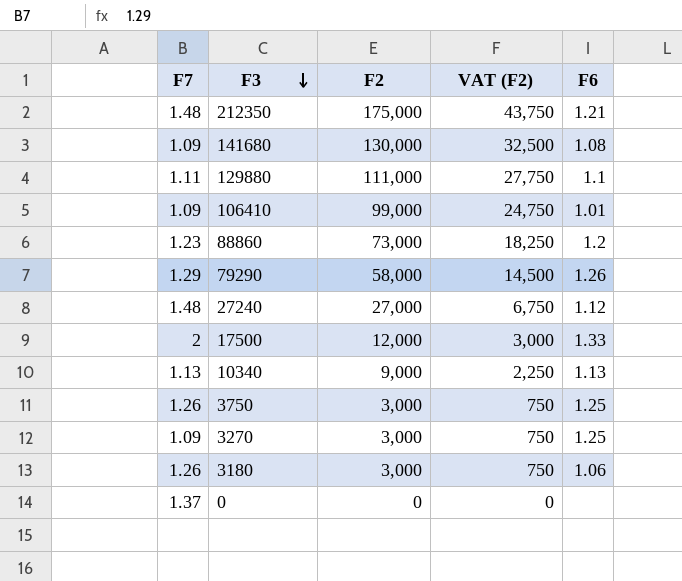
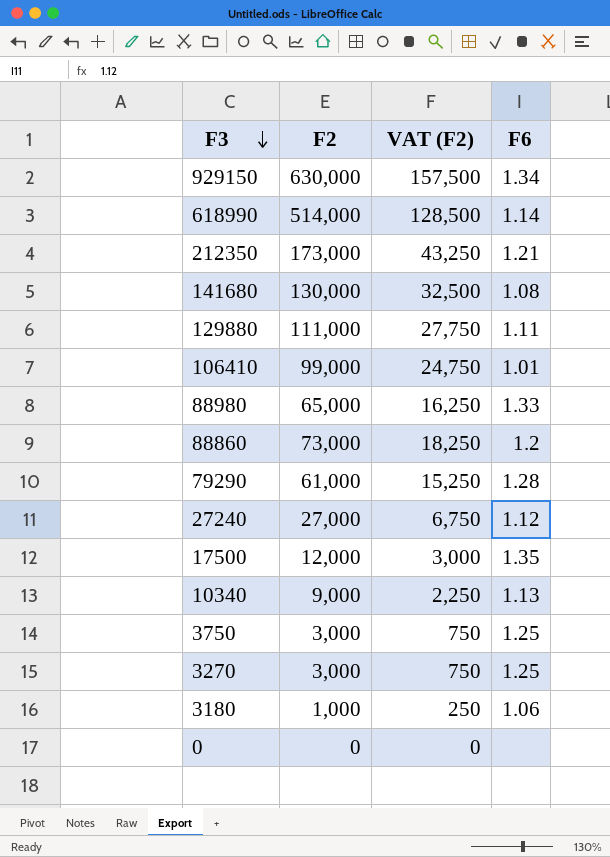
column F7 | position: 1 -> none
row 929150: none -> 630,000 | 157,500 | 1.34
row 618990: none -> 514,000 | 128,500 | 1.14
212350 | F2: 175,000 -> 173,000
212350 | VAT (F2): 43,750 -> 43,250
129880 | F6: 1.1 -> 1.11
row 88980: none -> 65,000 | 16,250 | 1.33
79290 | F2: 58,000 -> 61,000
79290 | VAT (F2): 14,500 -> 15,250
79290 | F6: 1.26 -> 1.28
17500 | F6: 1.33 -> 1.35
3180 | F2: 3,000 -> 1,000
3180 | VAT (F2): 750 -> 250

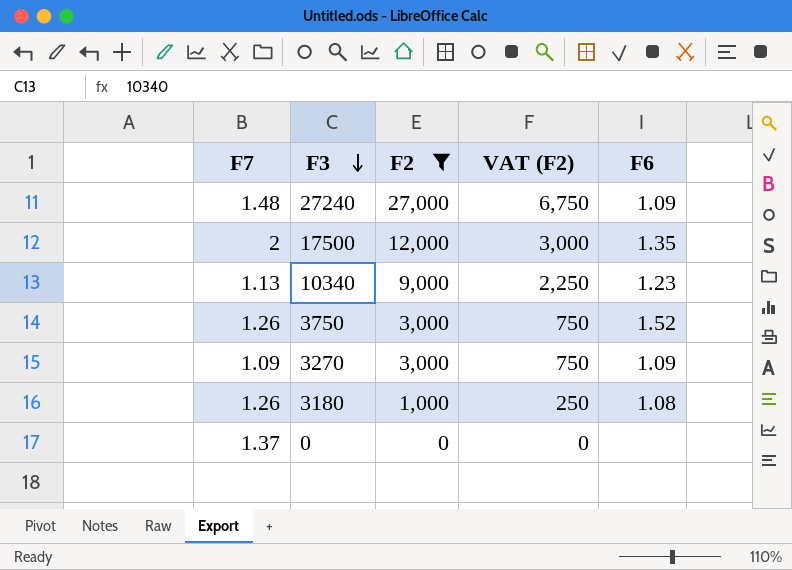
filter: none -> F2 <= 27,000
column F7 | position: none -> 1
27240 | F6: 1.12 -> 1.09
10340 | F6: 1.13 -> 1.23
3750 | F6: 1.25 -> 1.52
3270 | F6: 1.25 -> 1.09
3180 | F6: 1.06 -> 1.08

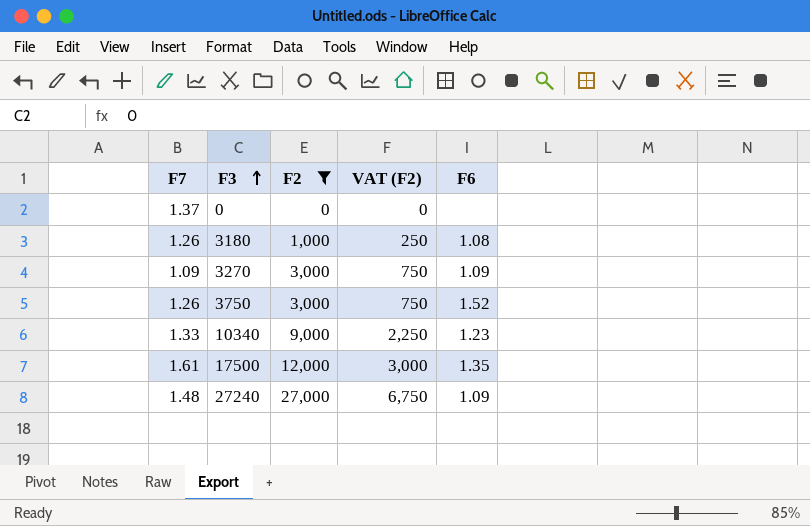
row order: F3 descending -> F3 ascending
10340 | F7: 1.13 -> 1.33
17500 | F7: 2 -> 1.61

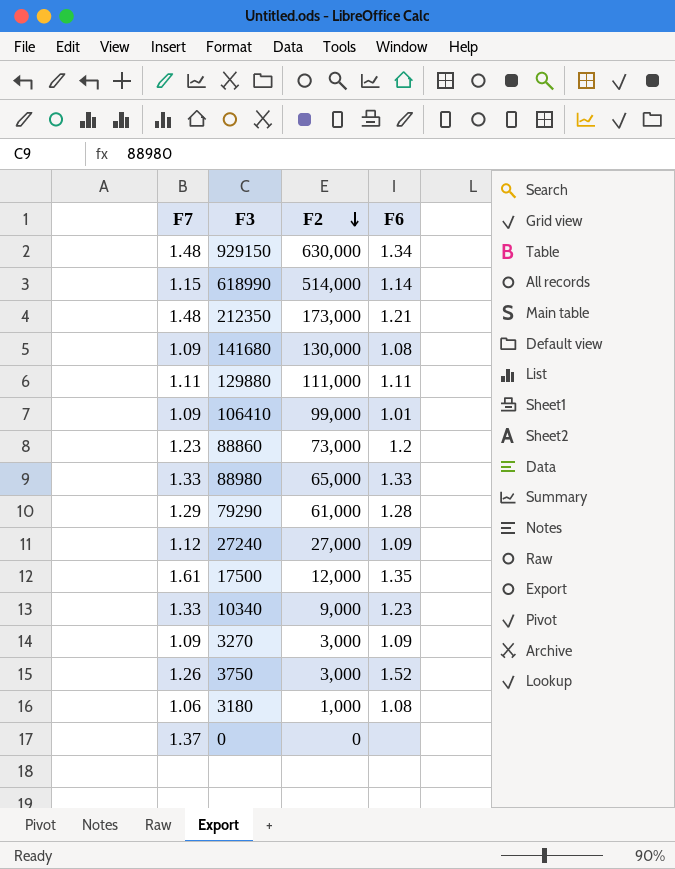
filter: F2 <= 27,000 -> none
row order: F3 ascending -> F2 descending
column VAT (F2) | formula: [F2] * 0.25 -> none
27240 | F7: 1.48 -> 1.12
3180 | F7: 1.26 -> 1.06

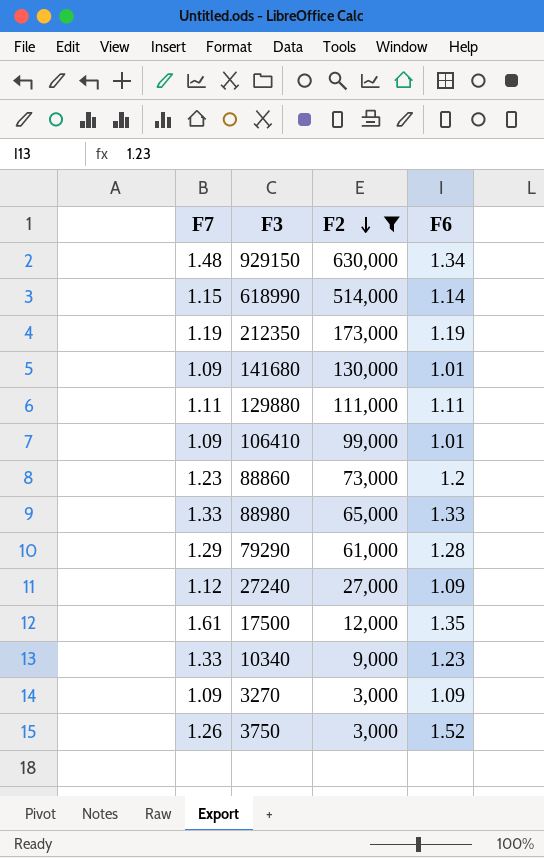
filter: none -> F2 >= 3,000
212350 | F7: 1.48 -> 1.19
212350 | F6: 1.21 -> 1.19
141680 | F6: 1.08 -> 1.01

